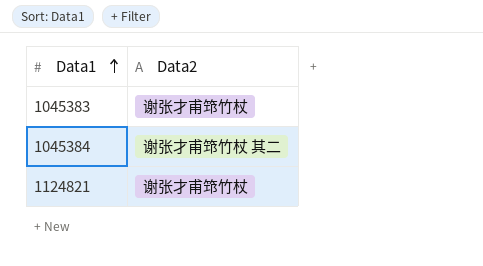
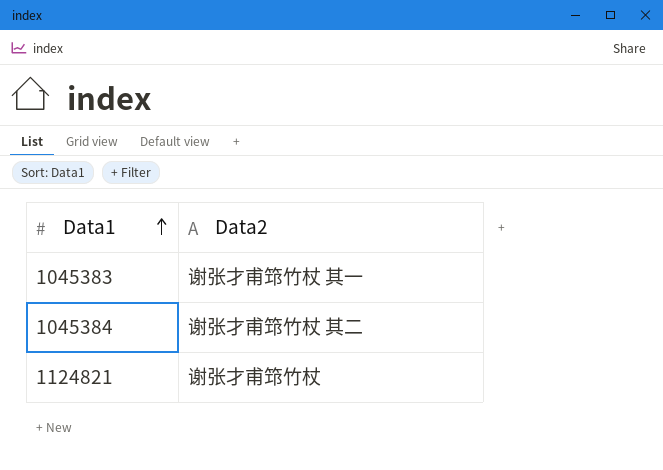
1045383 | Data2: 谢张才甫筇竹杖 -> 谢张才甫筇竹杖 其一

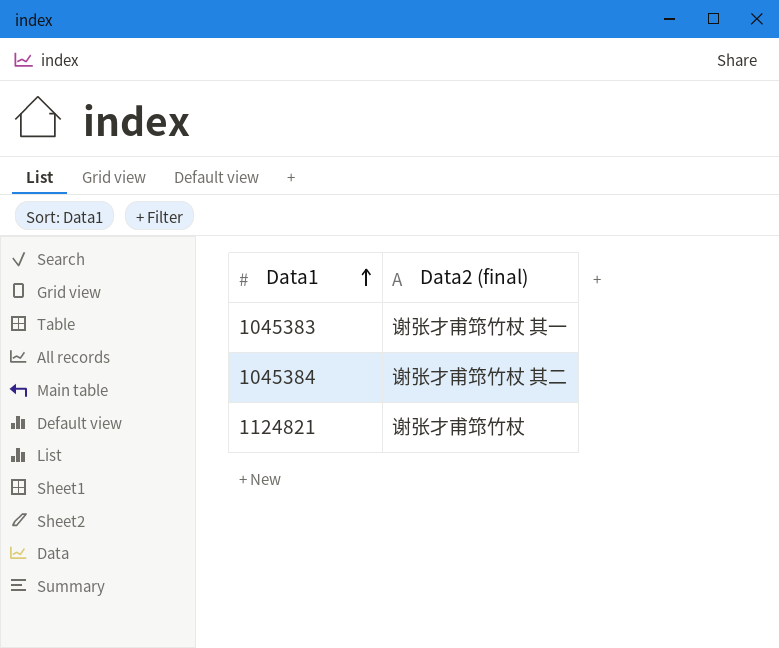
column name: Data2 -> Data2 (final)

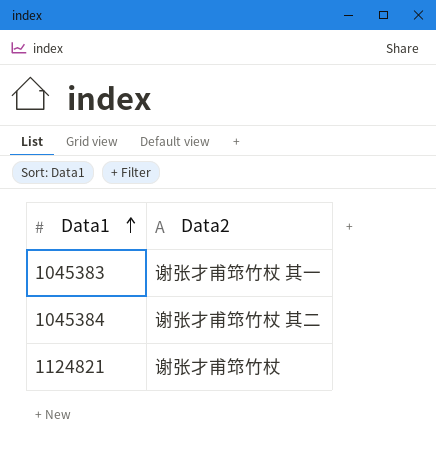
column name: Data2 (final) -> Data2

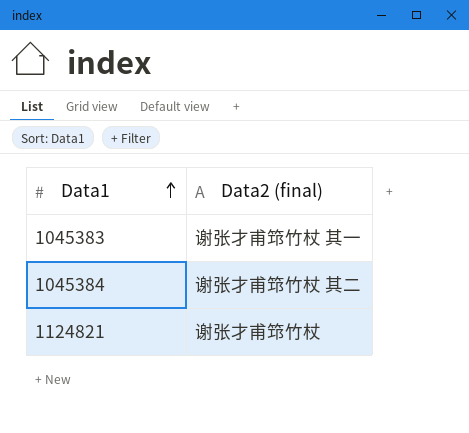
column name: Data2 -> Data2 (final)

